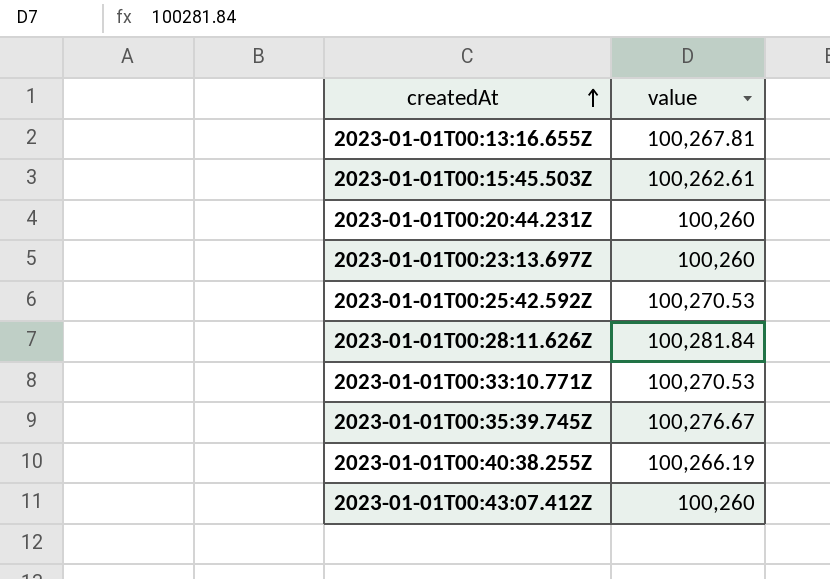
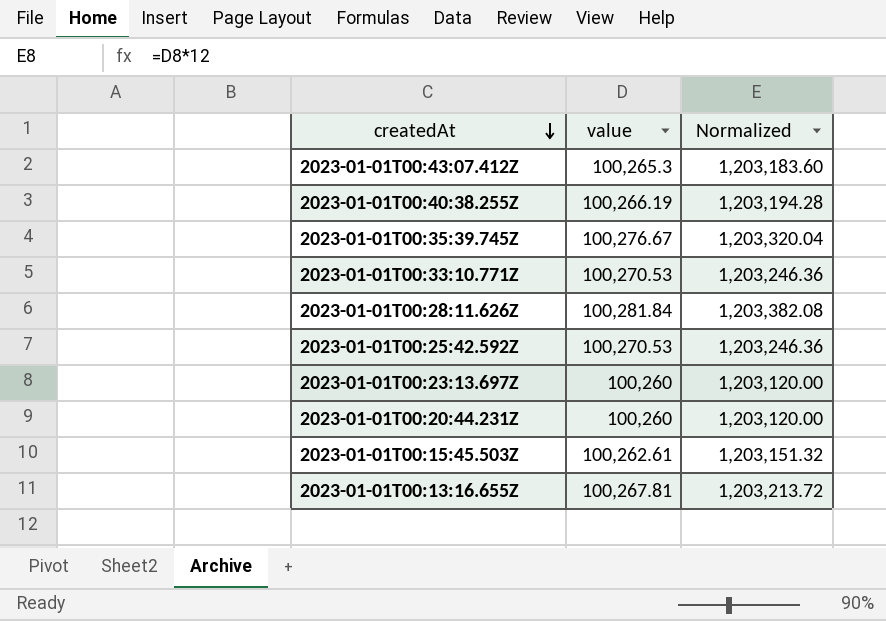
row order: createdAt ascending -> createdAt descending
column Normalized | formula: none -> [value] * 12
2023-01-01T00:43:07.412Z | value: 100,260 -> 100,265.3

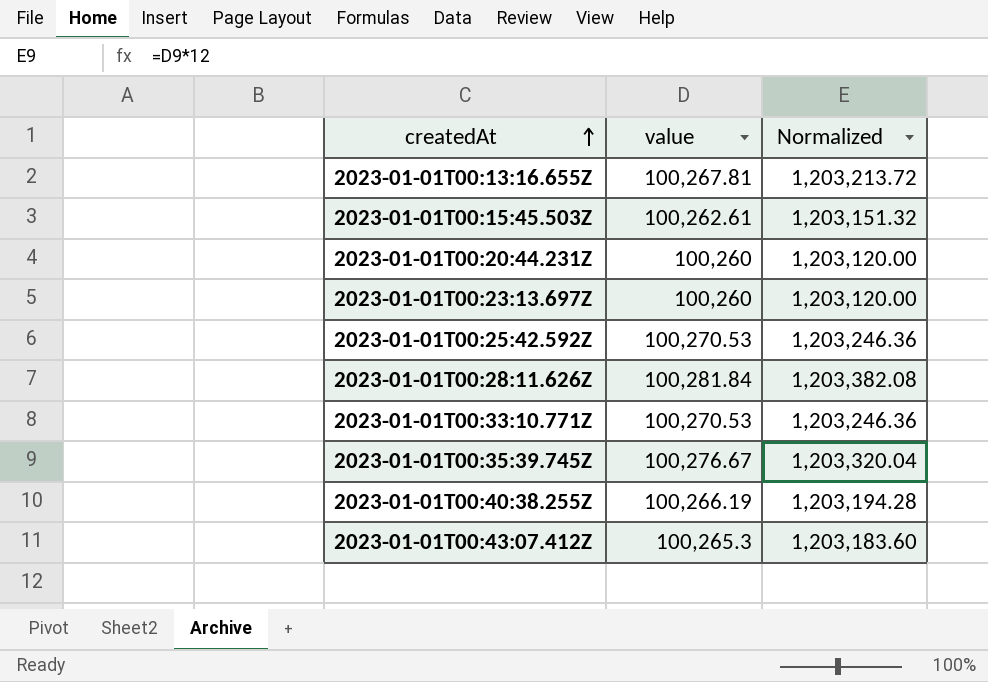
row order: createdAt descending -> createdAt ascending

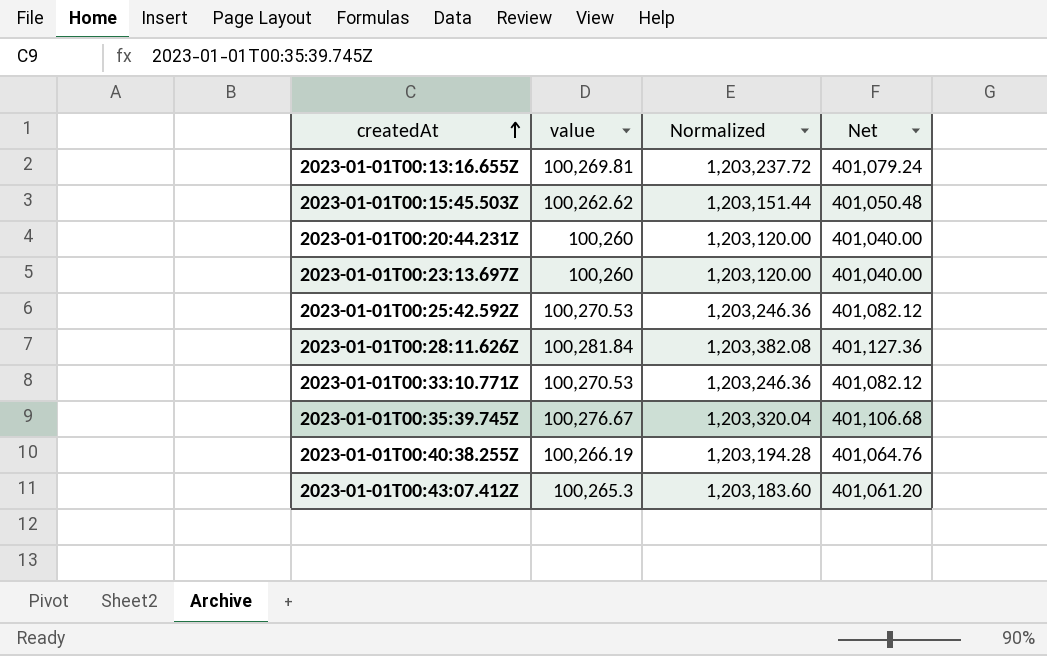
column Net | formula: none -> [value] * 4
2023-01-01T00:13:16.655Z | value: 100,267.81 -> 100,269.81
2023-01-01T00:13:16.655Z | Normalized: 1,203,213.72 -> 1,203,237.72
2023-01-01T00:15:45.503Z | value: 100,262.61 -> 100,262.62
2023-01-01T00:15:45.503Z | Normalized: 1,203,151.32 -> 1,203,151.44

